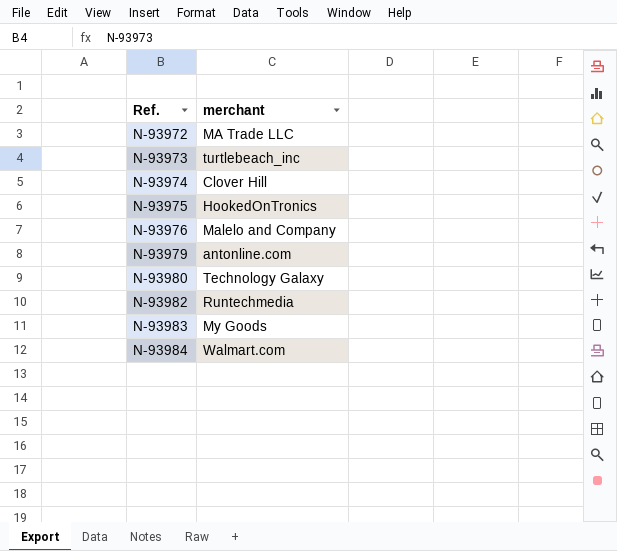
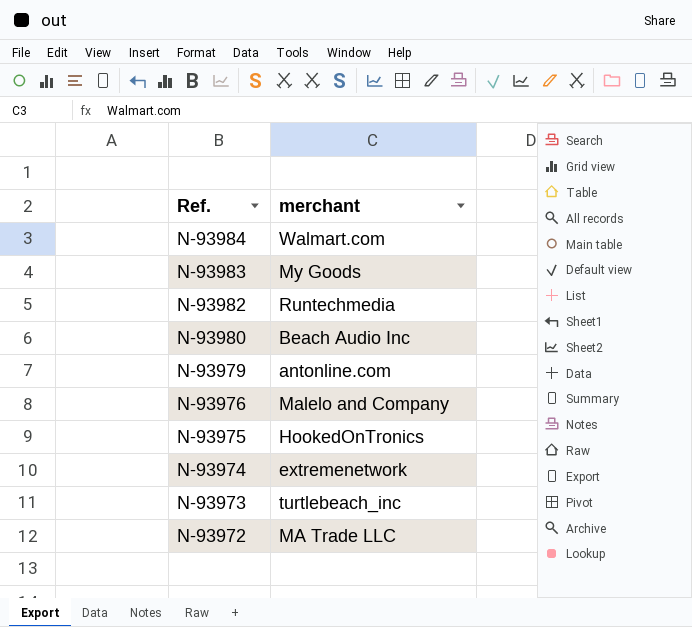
row order: Ref. ascending -> Ref. descending
N-93980 | merchant: Technology Galaxy -> Beach Audio Inc
N-93974 | merchant: Clover Hill -> extremenetwork

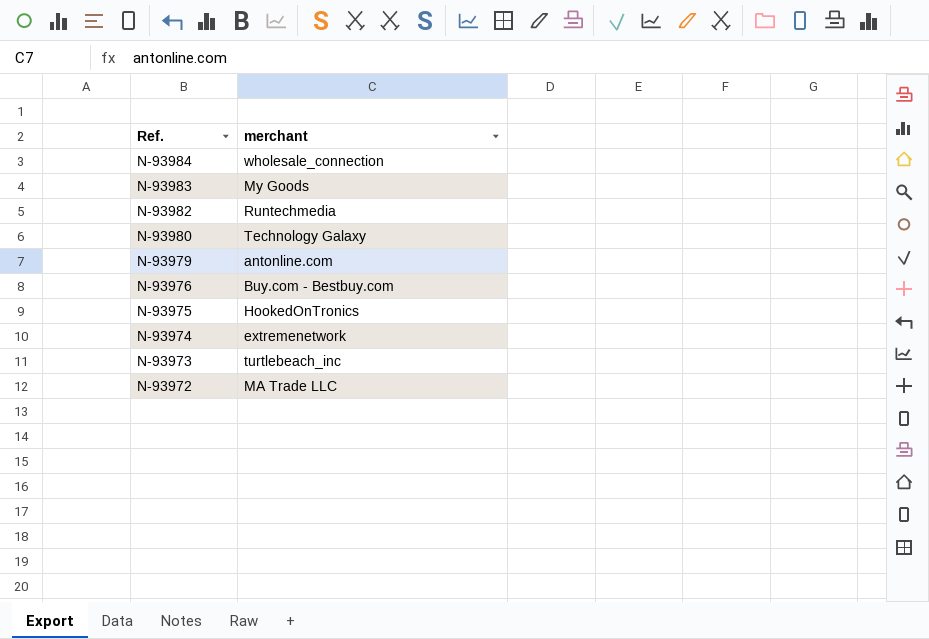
N-93984 | merchant: Walmart.com -> wholesale_connection
N-93980 | merchant: Beach Audio Inc -> Technology Galaxy
N-93976 | merchant: Malelo and Company -> Buy.com - Bestbuy.com

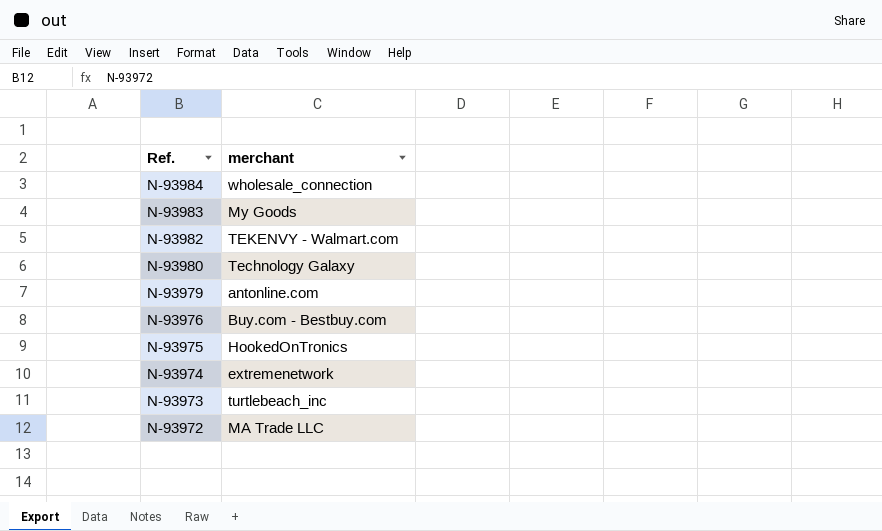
N-93982 | merchant: Runtechmedia -> TEKENVY - Walmart.com

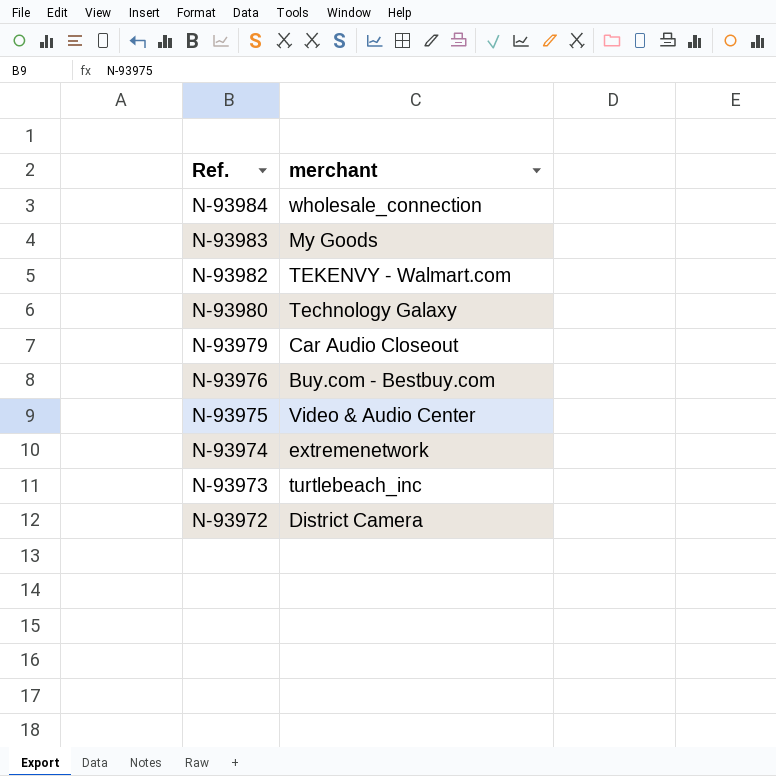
N-93979 | merchant: antonline.com -> Car Audio Closeout
N-93975 | merchant: HookedOnTronics -> Video & Audio Center
N-93972 | merchant: MA Trade LLC -> District Camera

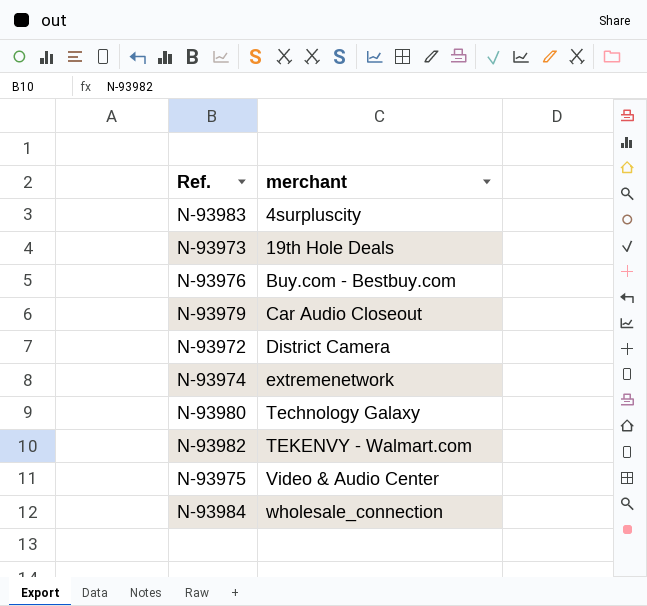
row order: Ref. descending -> merchant ascending
N-93983 | merchant: My Goods -> 4surpluscity
N-93973 | merchant: turtlebeach_inc -> 19th Hole Deals

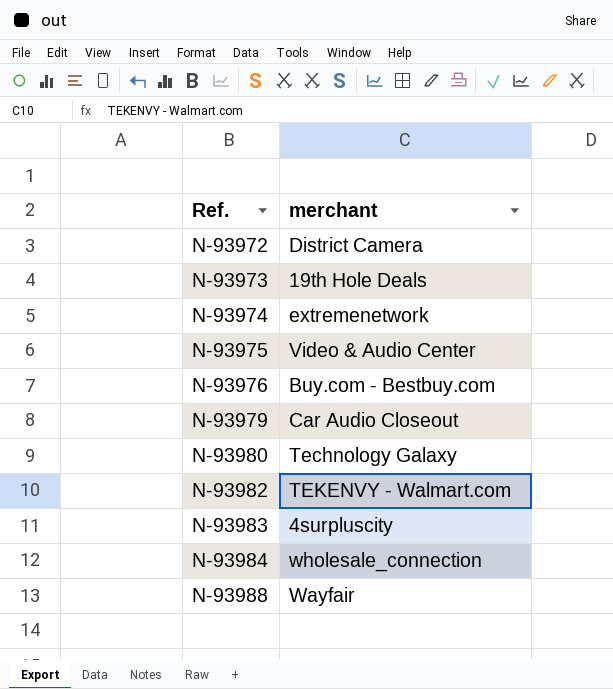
row order: merchant ascending -> Ref. ascending
row N-93988: none -> Wayfair

